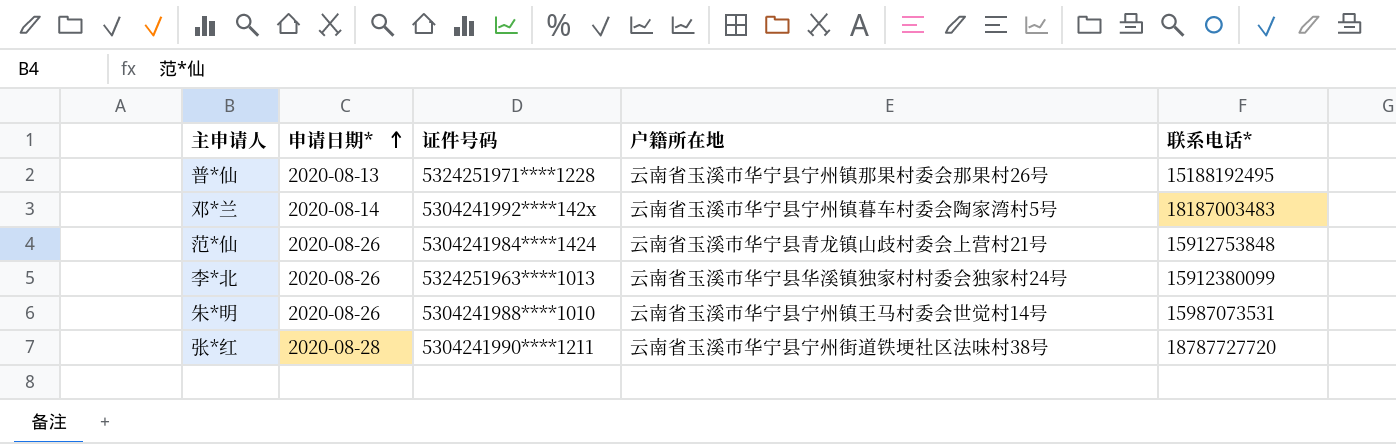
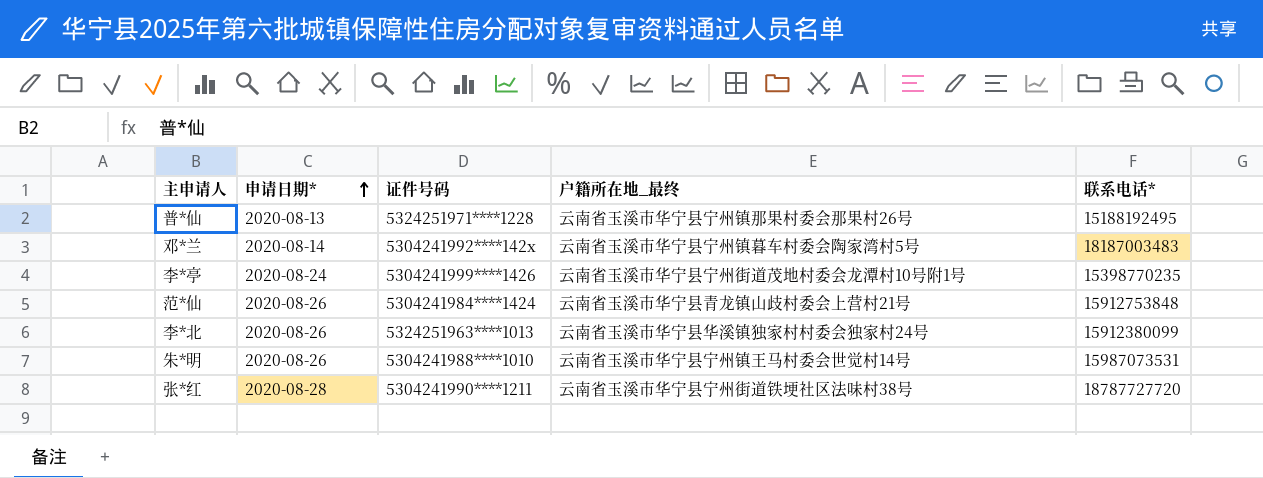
column name: 户籍所在地 -> 户籍所在地_最终
row 李*亭: none -> 2020-08-24 | 5304241999****1426 | 云南省玉溪市华宁县宁州街道茂地村委会龙潭村10号附1号 | 15398770235

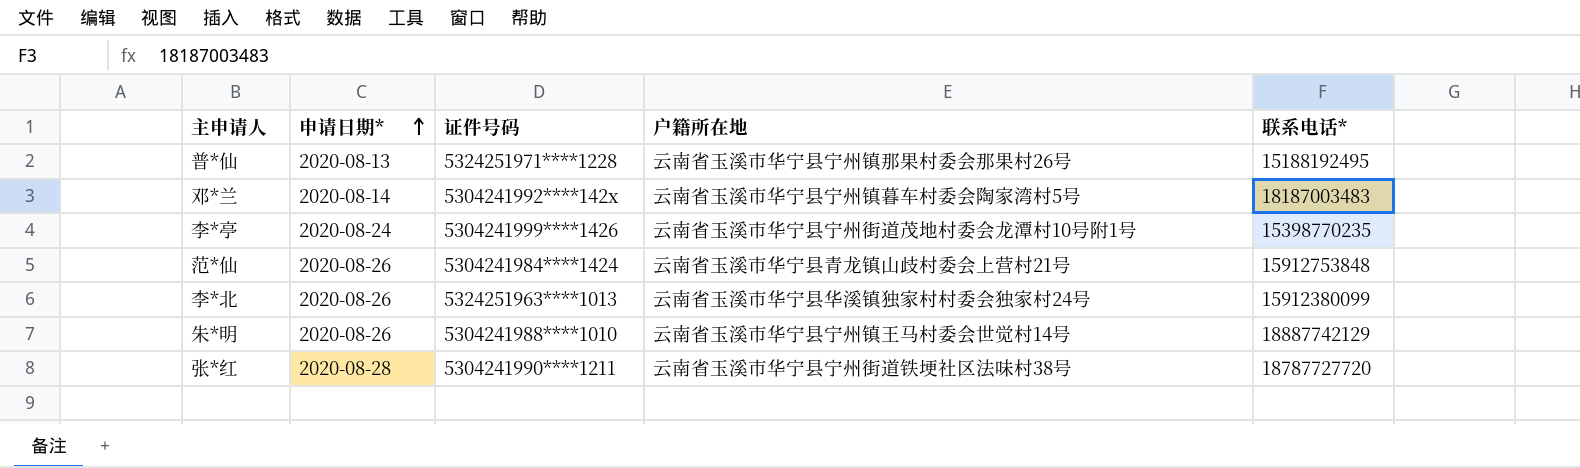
column name: 户籍所在地_最终 -> 户籍所在地
朱*明 | 联系电话*: 15987073531 -> 18887742129

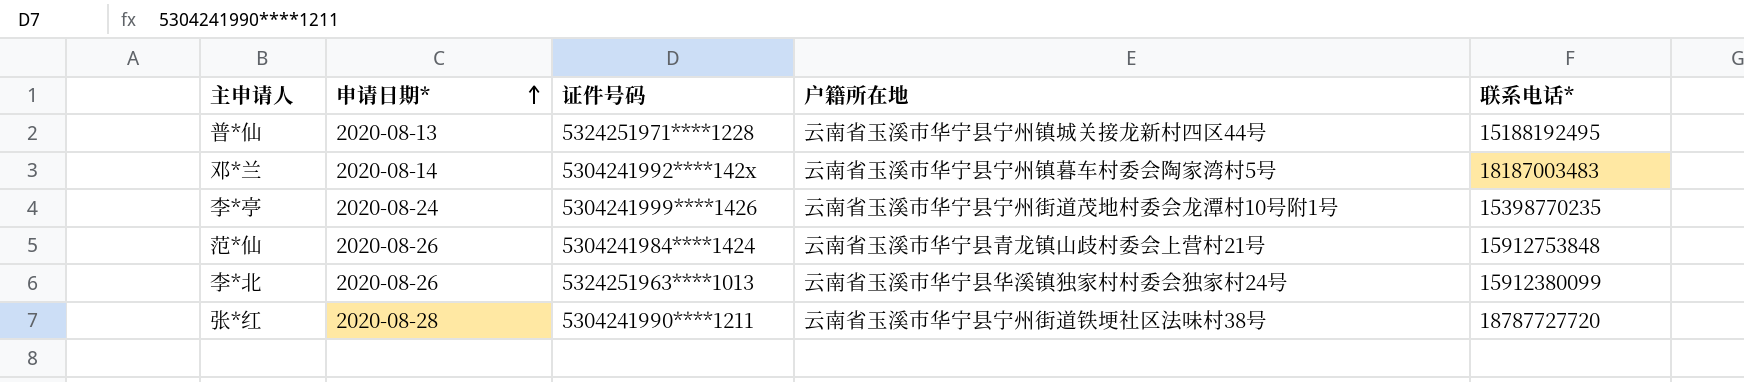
row 朱*明: 2020-08-26 | 5304241988****1010 | 云南省玉溪市华宁县宁州镇王马村委会世觉村14号 | 18887742129 -> none
普*仙 | 户籍所在地: 云南省玉溪市华宁县宁州镇那果村委会那果村26号 -> 云南省玉溪市华宁县宁州镇城关接龙新村四区44号

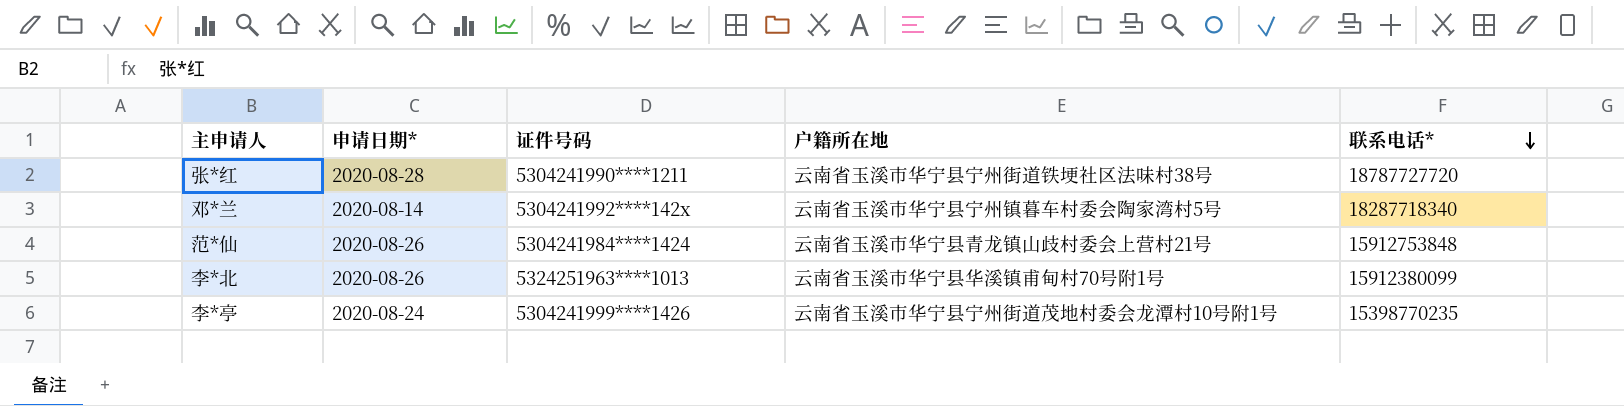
row order: 申请日期* ascending -> 联系电话* descending
row 普*仙: 2020-08-13 | 5324251971****1228 | 云南省玉溪市华宁县宁州镇城关接龙新村四区44号 | 15188192495 -> none
邓*兰 | 联系电话*: 18187003483 -> 18287718340
李*北 | 户籍所在地: 云南省玉溪市华宁县华溪镇独家村村委会独家村24号 -> 云南省玉溪市华宁县华溪镇甫甸村70号附1号

